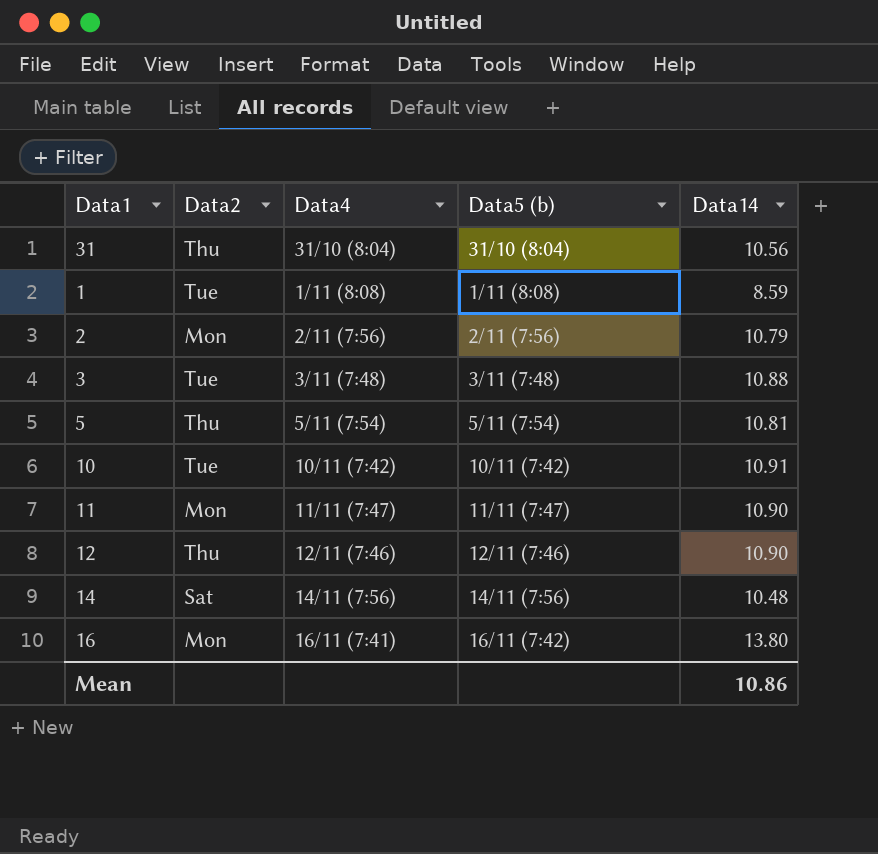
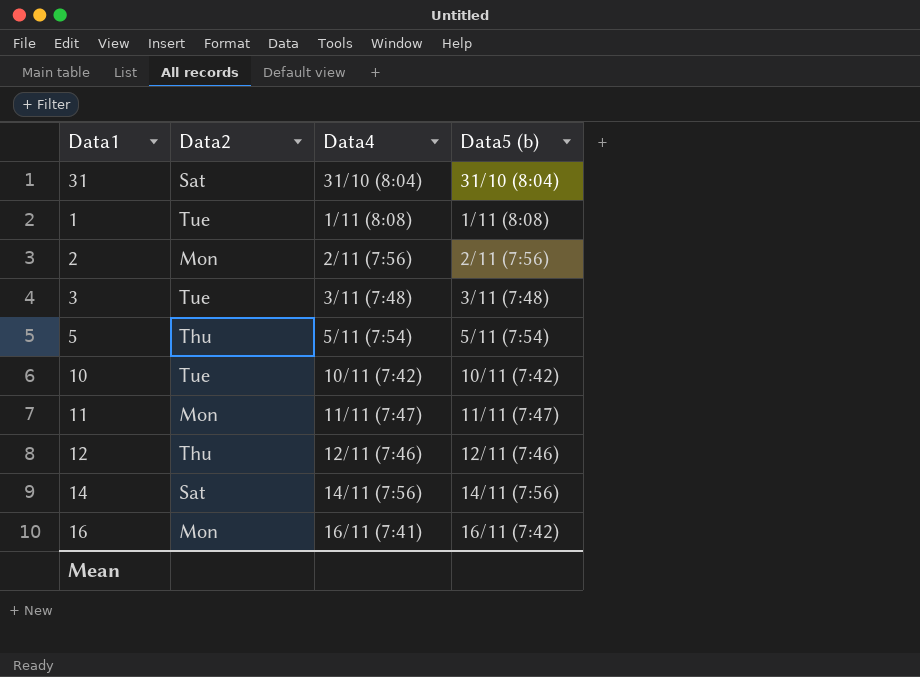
column Data14 | position: 5 -> none
31 | Data2: Thu -> Sat

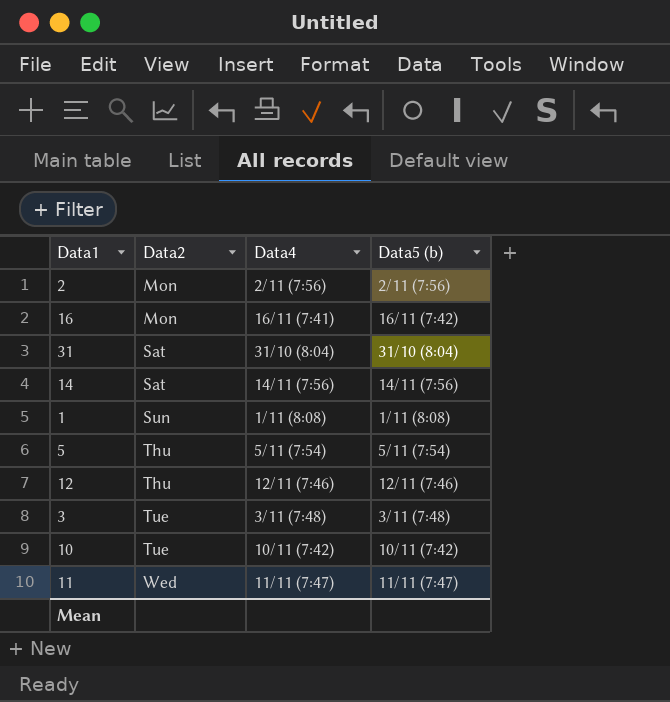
row order: none -> Data2 ascending
1 | Data2: Tue -> Sun
11 | Data2: Mon -> Wed

